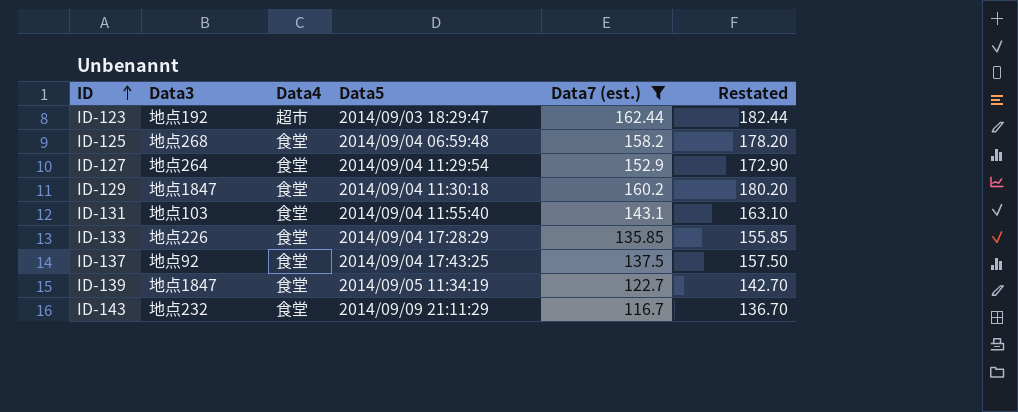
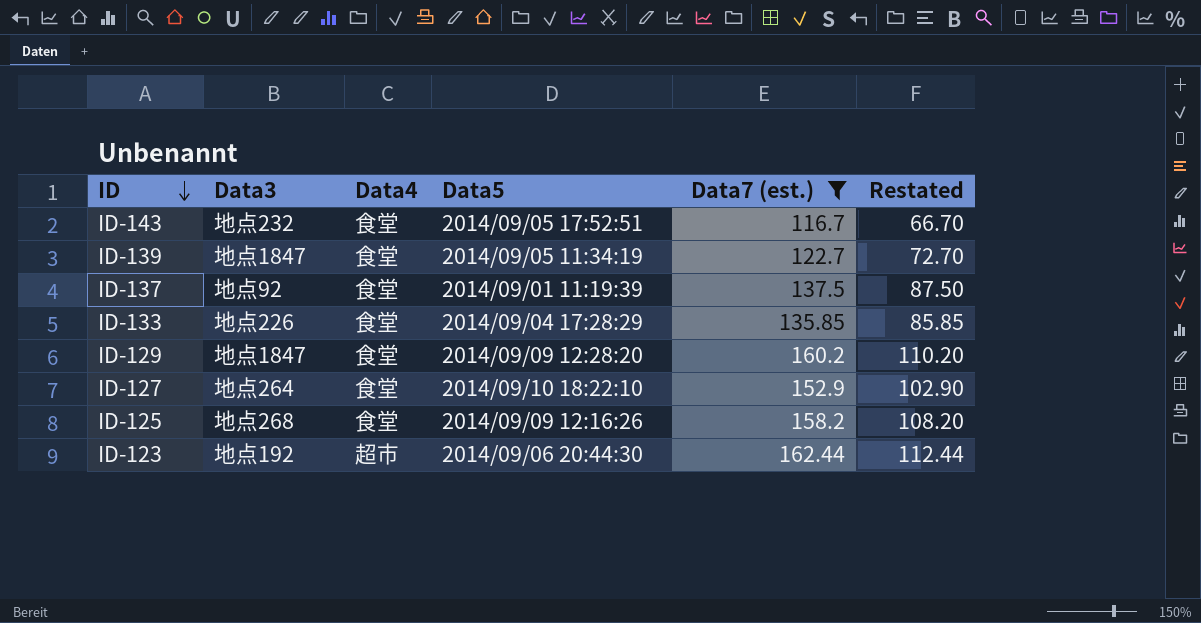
row order: ID ascending -> ID descending
column Restated | formula: [Data7 (est.)] + 20 -> [Data7 (est.)] - 50
row ID-131: 地点103 | 食堂 | 2014/09/04 11:55:40 | 143.1 | 163.10 -> none
ID-143 | Data5: 2014/09/09 21:11:29 -> 2014/09/05 17:52:51
ID-137 | Data5: 2014/09/04 17:43:25 -> 2014/09/01 11:19:39
ID-129 | Data5: 2014/09/04 11:30:18 -> 2014/09/09 12:28:20
ID-127 | Data5: 2014/09/04 11:29:54 -> 2014/09/10 18:22:10
ID-125 | Data5: 2014/09/04 06:59:48 -> 2014/09/09 12:16:26
ID-123 | Data5: 2014/09/03 18:29:47 -> 2014/09/06 20:44:30

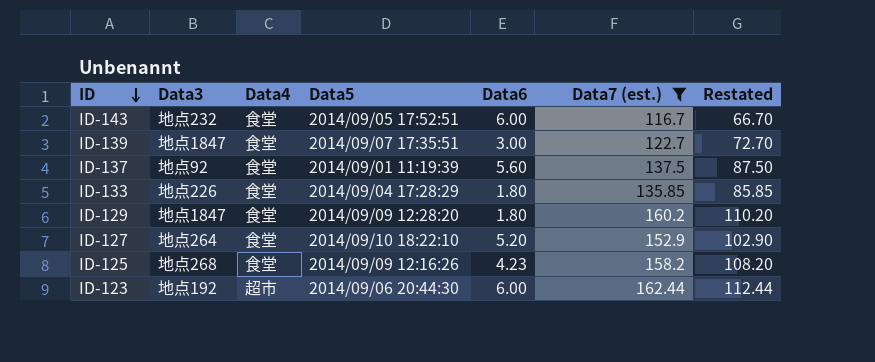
column Data6 | position: none -> 5
ID-139 | Data5: 2014/09/05 11:34:19 -> 2014/09/07 17:35:51

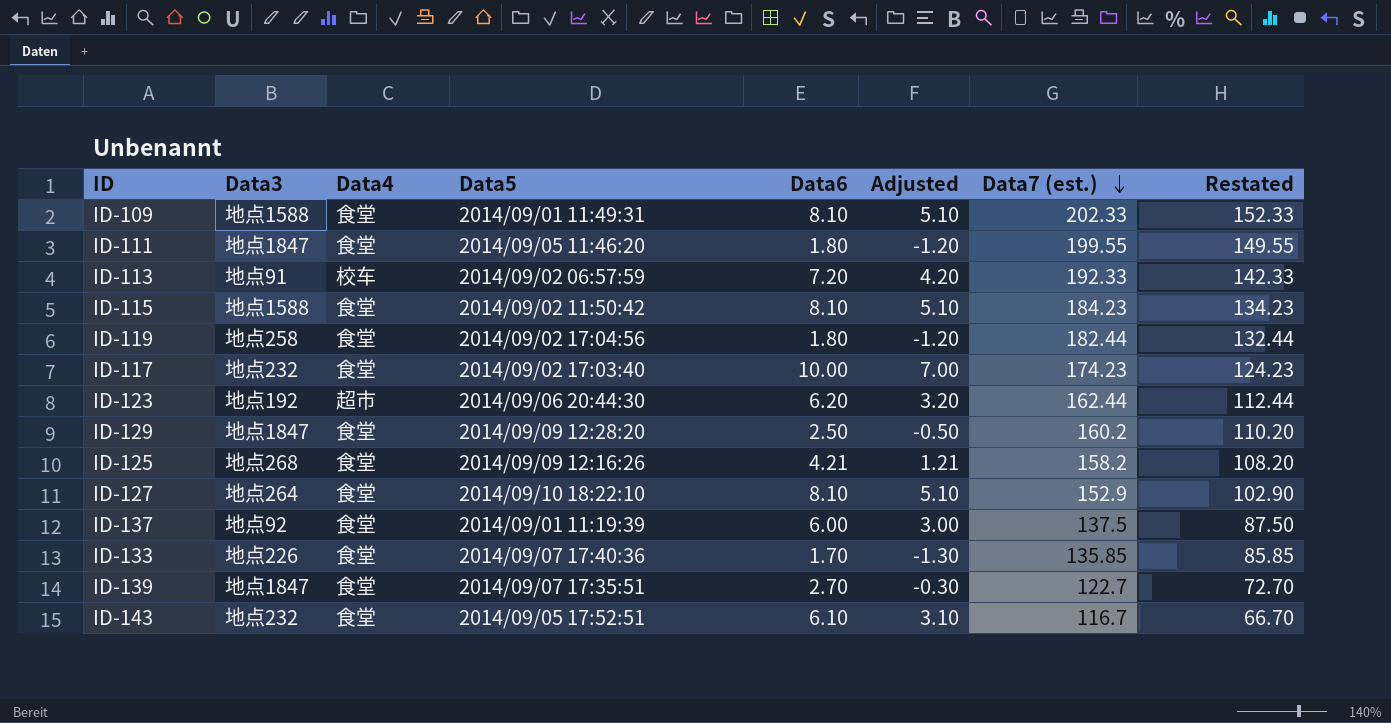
filter: Data7 (est.) <= 162.44 -> none
row order: ID descending -> Data7 (est.) descending
column Adjusted | formula: none -> [Data6] - 3
ID-123 | Data6: 6.00 -> 6.20
ID-129 | Data6: 1.80 -> 2.50
ID-125 | Data6: 4.23 -> 4.21
ID-127 | Data6: 5.20 -> 8.10
ID-137 | Data6: 5.60 -> 6.00
ID-133 | Data5: 2014/09/04 17:28:29 -> 2014/09/07 17:40:36
ID-133 | Data6: 1.80 -> 1.70
ID-139 | Data6: 3.00 -> 2.70
ID-143 | Data6: 6.00 -> 6.10

